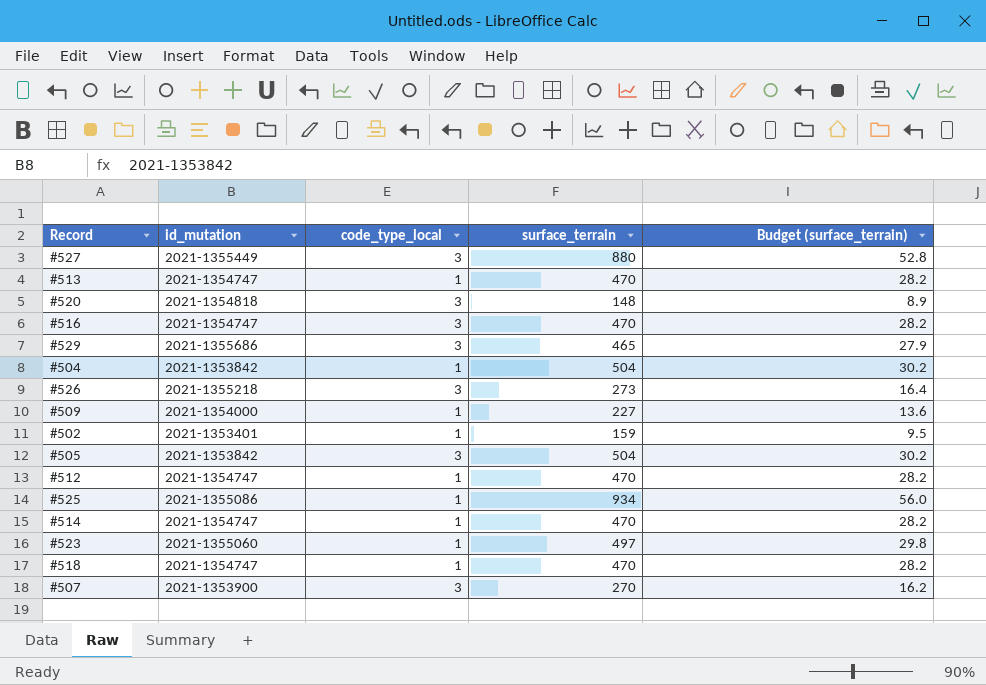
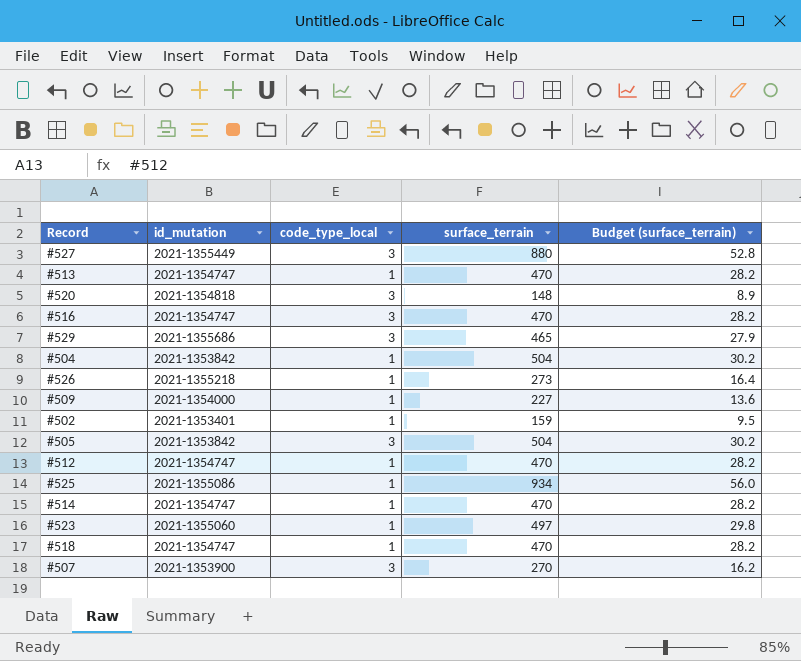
#526 | code_type_local: 3 -> 1

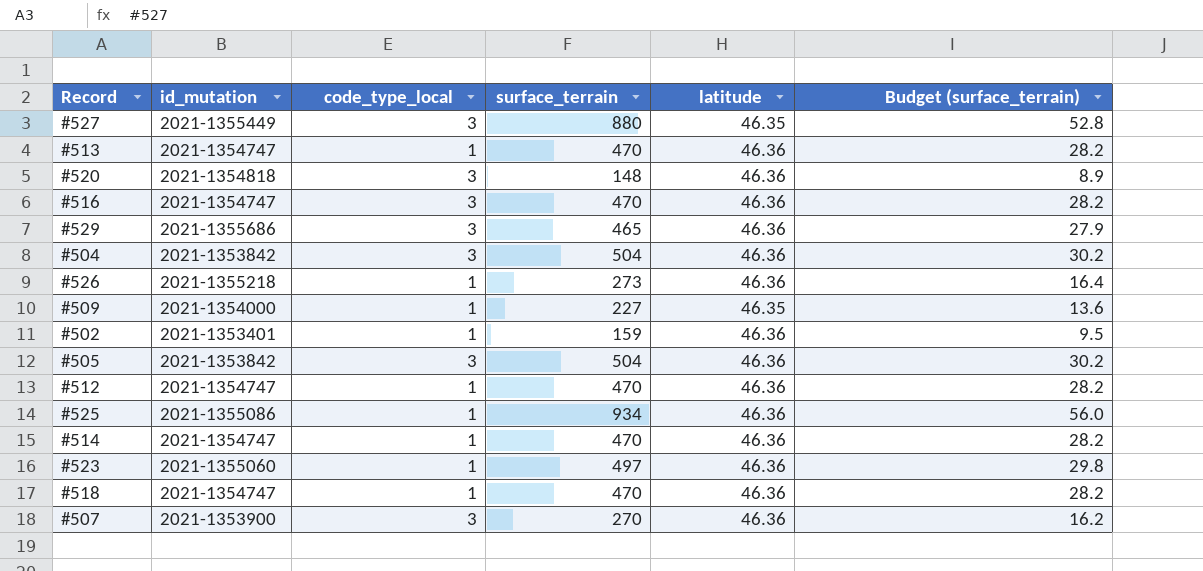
column latitude | position: none -> 5
#504 | code_type_local: 1 -> 3

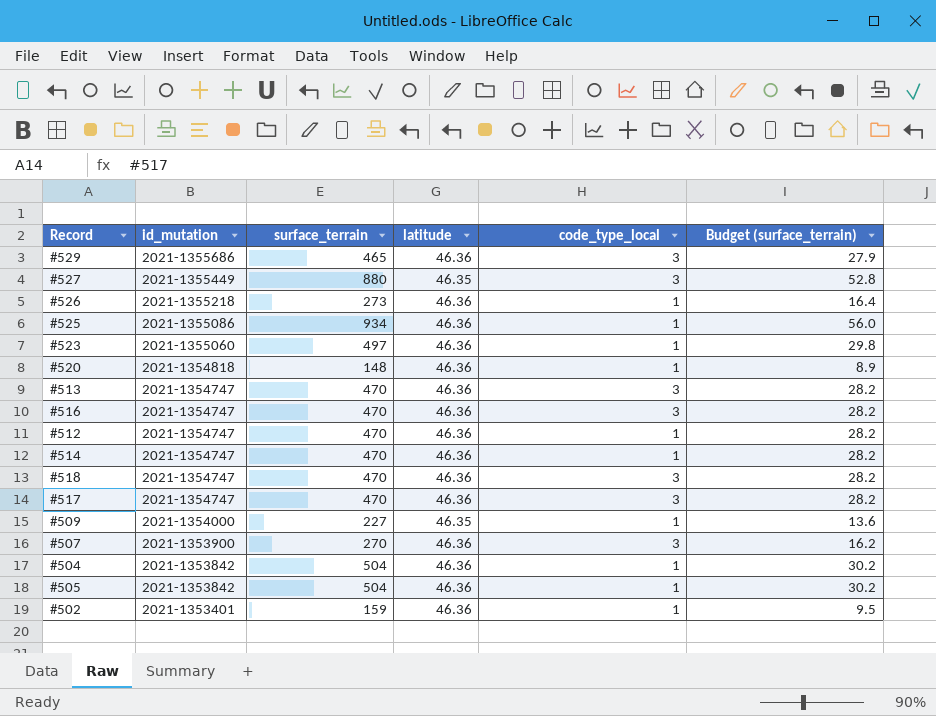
row order: none -> id_mutation descending
column code_type_local | position: 3 -> 5
#520 | code_type_local: 3 -> 1
#513 | code_type_local: 1 -> 3
#518 | code_type_local: 1 -> 3
row #517: none -> 2021-1354747 | 470 | 46.36 | 3 | 28.2
#504 | code_type_local: 3 -> 1
#505 | code_type_local: 3 -> 1

